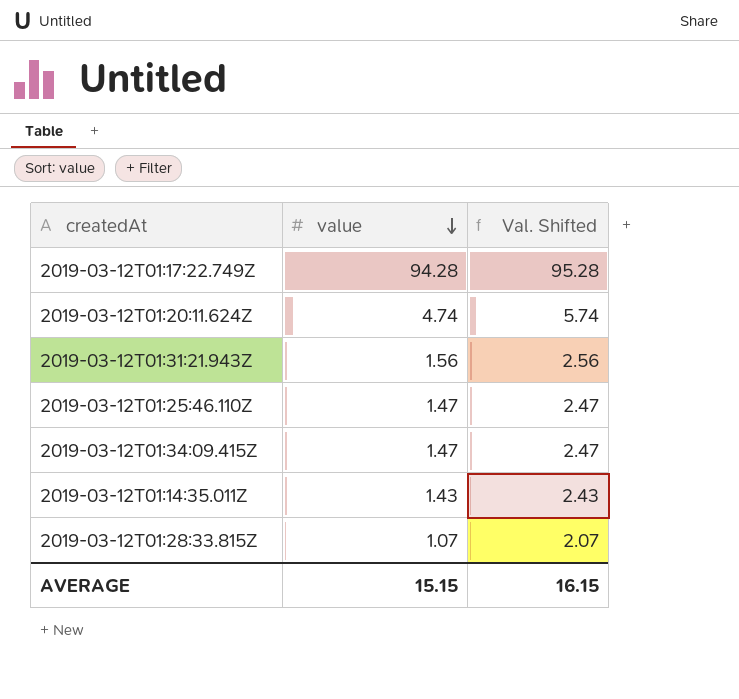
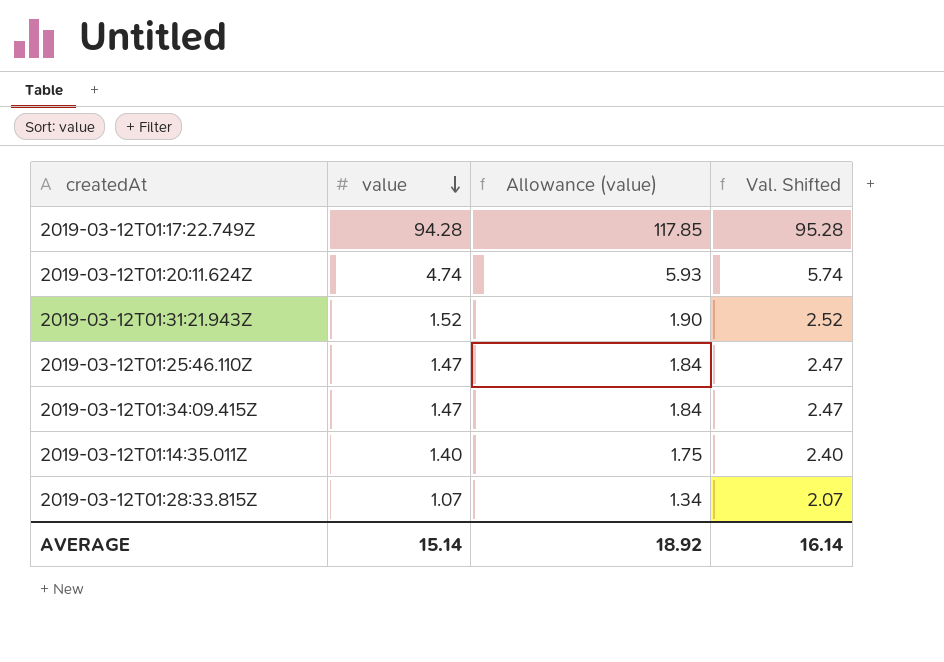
column Allowance (value) | formula: none -> [value] * 1.25
2019-03-12T01:31:21.943Z | value: 1.56 -> 1.52
2019-03-12T01:31:21.943Z | Val. Shifted: 2.56 -> 2.52
2019-03-12T01:14:35.011Z | value: 1.43 -> 1.40
2019-03-12T01:14:35.011Z | Val. Shifted: 2.43 -> 2.40
AVERAGE | value: 15.15 -> 15.14
AVERAGE | Val. Shifted: 16.15 -> 16.14

